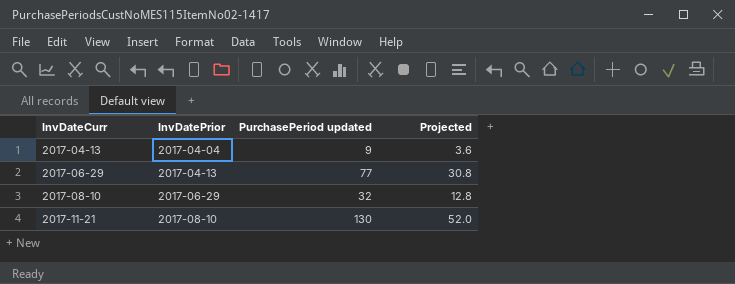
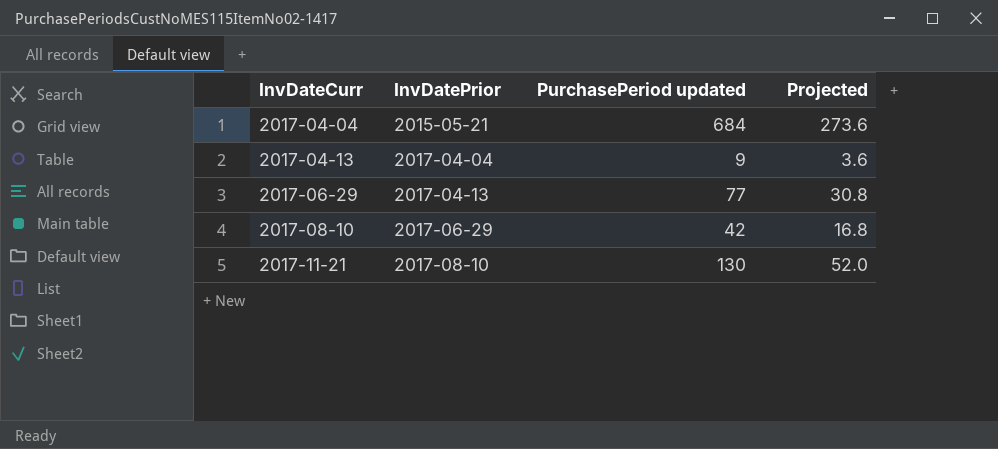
row 2017-04-04: none -> 2015-05-21 | 684 | 273.6
2017-08-10 | PurchasePeriod updated: 32 -> 42
2017-08-10 | Projected: 12.8 -> 16.8

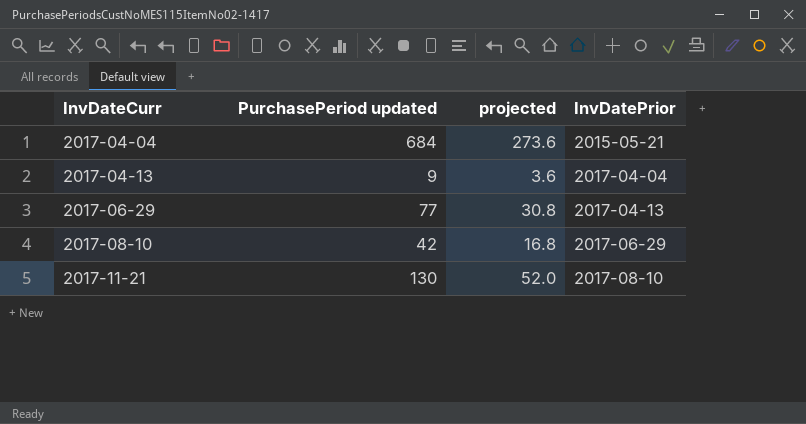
column name: Projected -> projected
column InvDatePrior | position: 2 -> 4

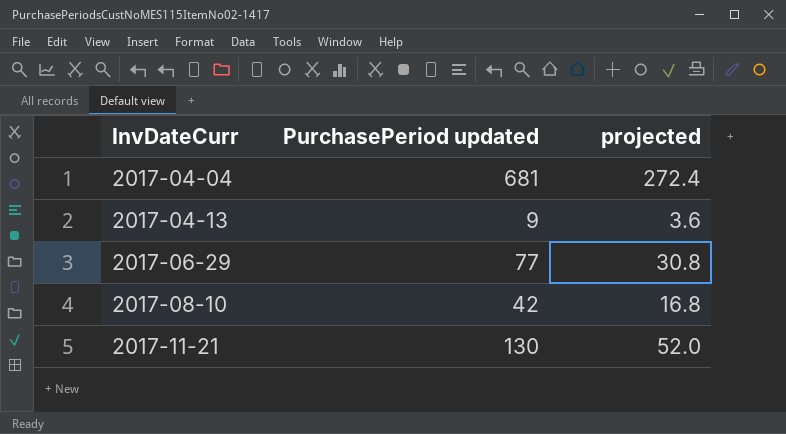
column InvDatePrior | position: 4 -> none
2017-04-04 | PurchasePeriod updated: 684 -> 681
2017-04-04 | projected: 273.6 -> 272.4

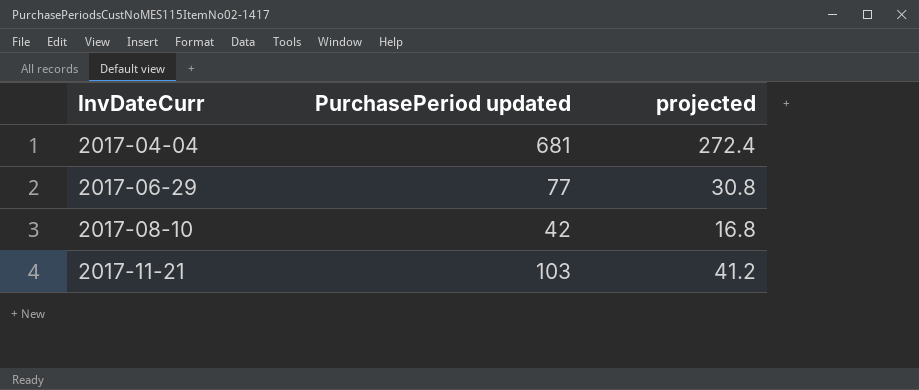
row 2017-04-13: 9 | 3.6 -> none
2017-11-21 | PurchasePeriod updated: 130 -> 103
2017-11-21 | projected: 52.0 -> 41.2

